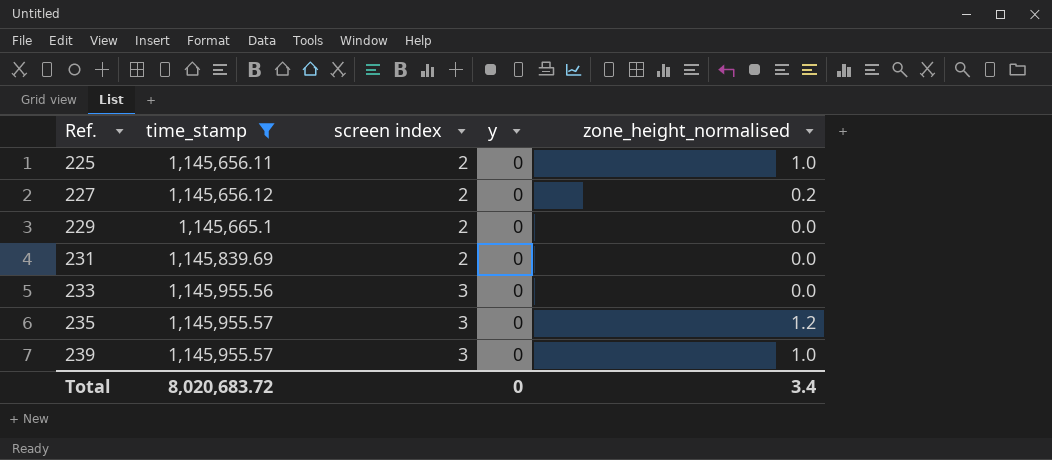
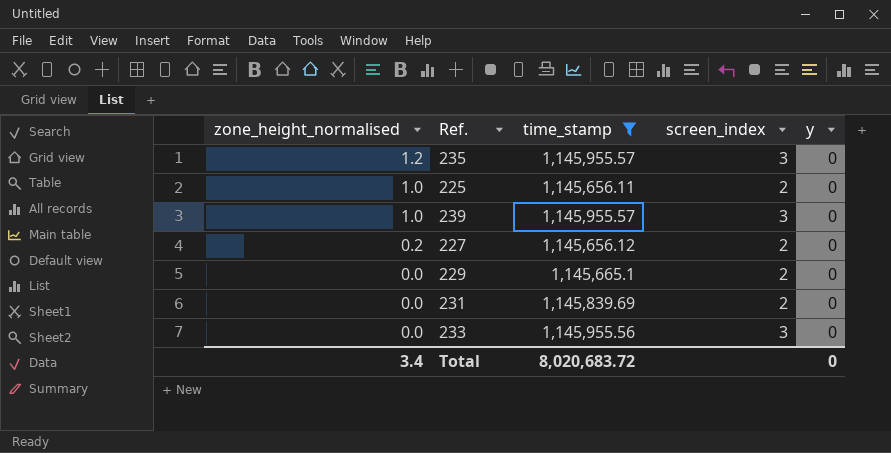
row order: Ref. ascending -> zone_height_normalised descending
column zone_height_normalised | position: 5 -> 1
column name: screen index -> screen_index

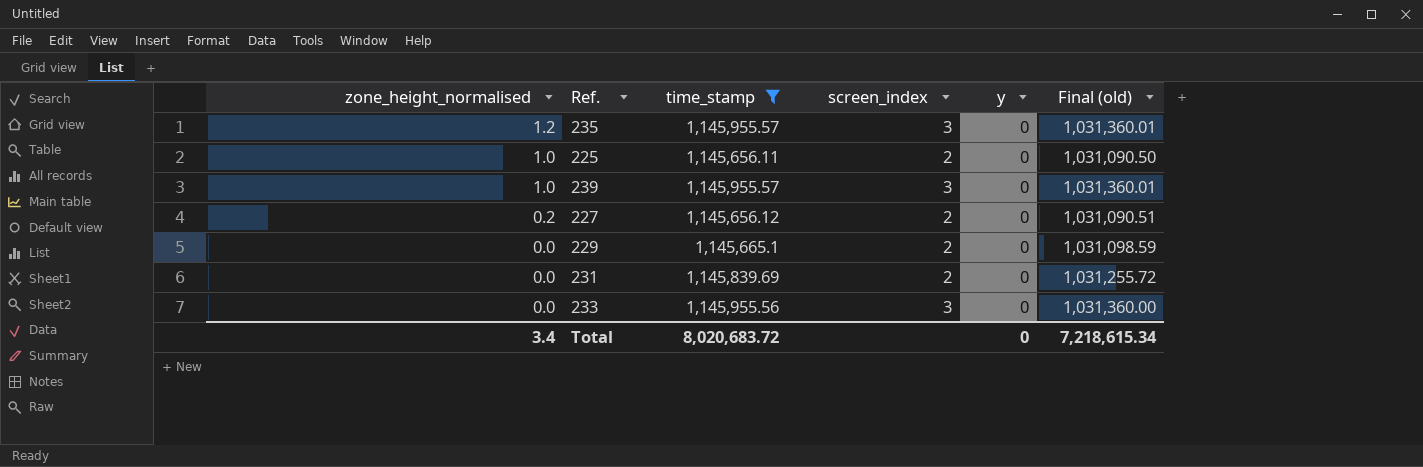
column Final (old) | formula: none -> [time_stamp] * 0.9

